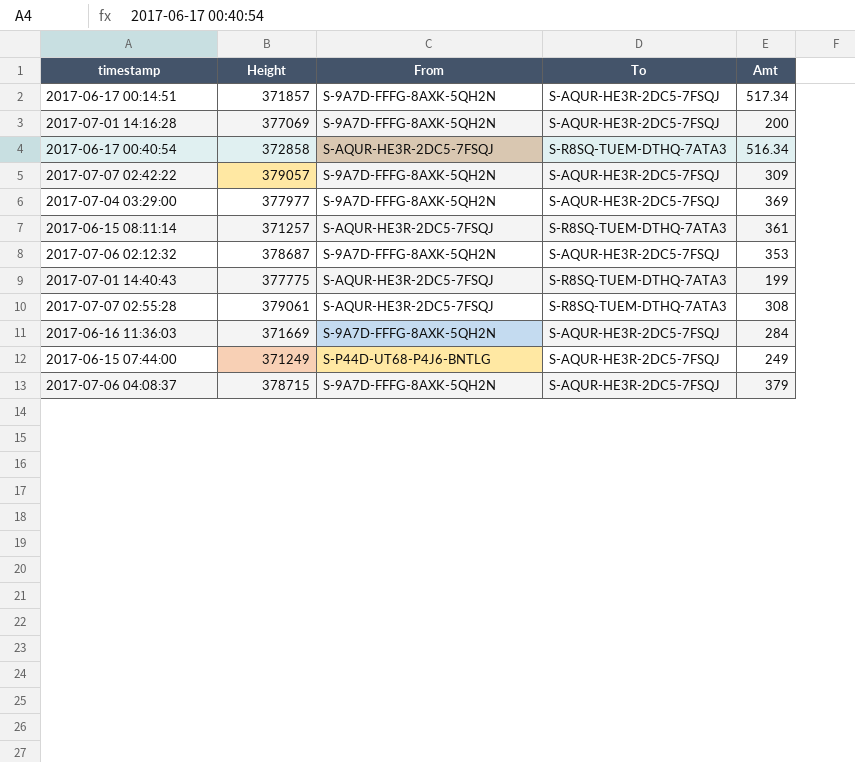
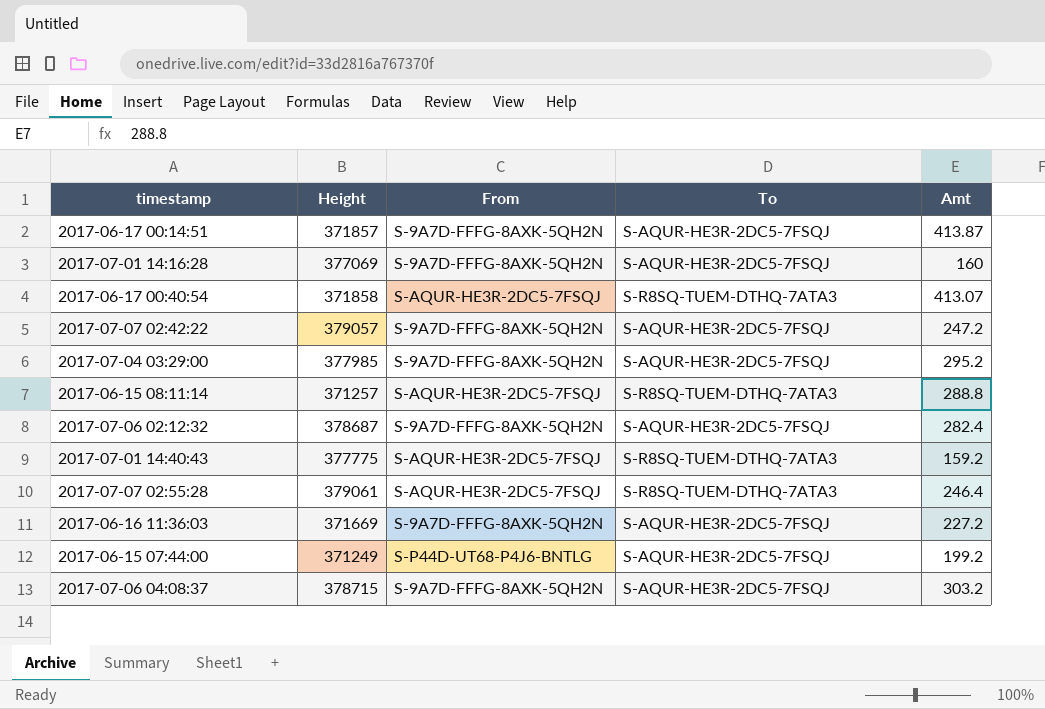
2017-06-17 00:14:51 | Amt: 517.34 -> 413.87
2017-07-01 14:16:28 | Amt: 200 -> 160
2017-06-17 00:40:54 | Height: 372858 -> 371858
2017-06-17 00:40:54 | Amt: 516.34 -> 413.07
2017-07-07 02:42:22 | Amt: 309 -> 247.2
2017-07-04 03:29:00 | Height: 377977 -> 377985
2017-07-04 03:29:00 | Amt: 369 -> 295.2
2017-06-15 08:11:14 | Amt: 361 -> 288.8
2017-07-06 02:12:32 | Amt: 353 -> 282.4
2017-07-01 14:40:43 | Amt: 199 -> 159.2
2017-07-07 02:55:28 | Amt: 308 -> 246.4
2017-06-16 11:36:03 | Amt: 284 -> 227.2
2017-06-15 07:44:00 | Amt: 249 -> 199.2
2017-07-06 04:08:37 | Amt: 379 -> 303.2

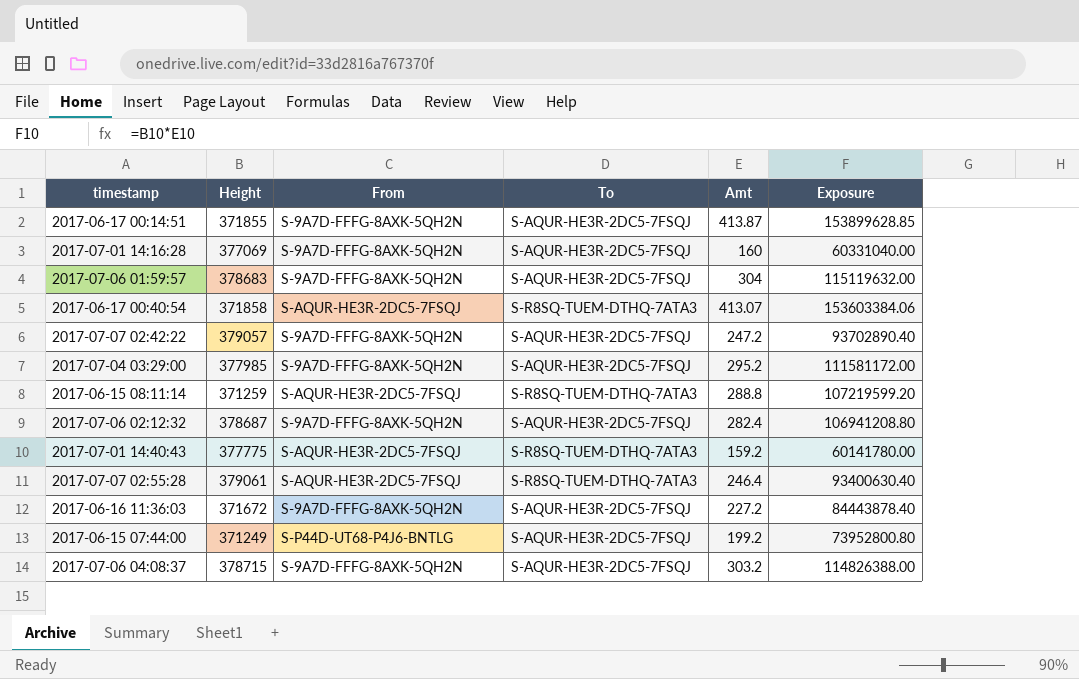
column Exposure | formula: none -> [Height] * [Amt]
2017-06-17 00:14:51 | Height: 371857 -> 371855
row 2017-07-06 01:59:57: none -> 378683 | S-9A7D-FFFG-8AXK-5QH2N | S-AQUR-HE3R-2DC5-7FSQJ | 304 | 115119632.00
2017-06-15 08:11:14 | Height: 371257 -> 371259
2017-06-16 11:36:03 | Height: 371669 -> 371672

